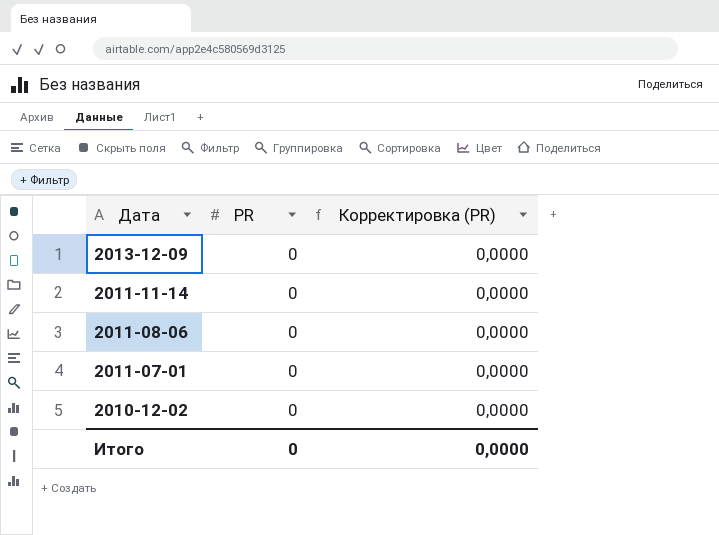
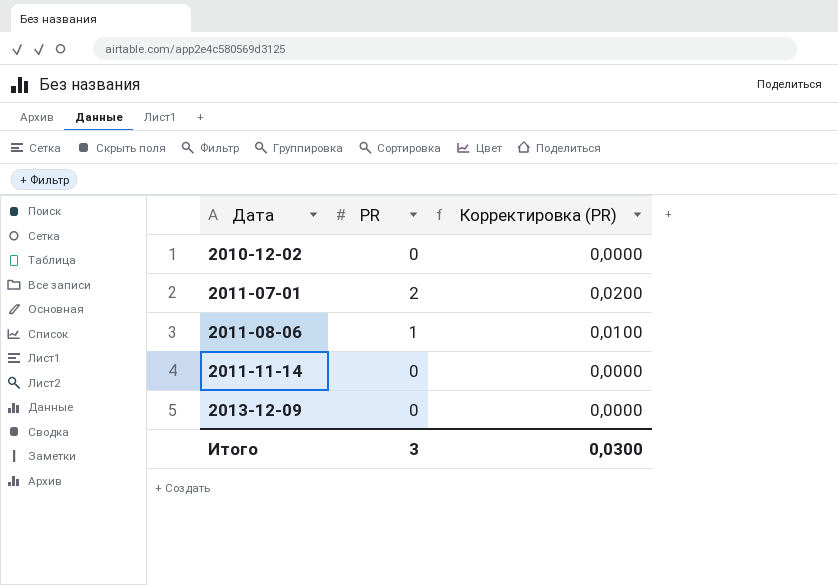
row order: Дата descending -> Дата ascending
2011-07-01 | PR: 0 -> 2
2011-07-01 | Корректировка (PR): 0,0000 -> 0,0200
2011-08-06 | PR: 0 -> 1
2011-08-06 | Корректировка (PR): 0,0000 -> 0,0100
Итого | PR: 0 -> 3
Итого | Корректировка (PR): 0,0000 -> 0,0300

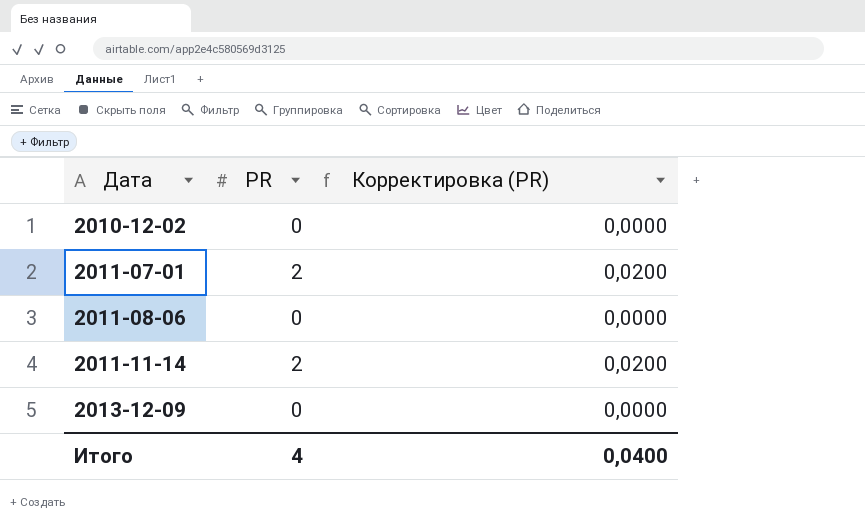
2011-08-06 | PR: 1 -> 0
2011-08-06 | Корректировка (PR): 0,0100 -> 0,0000
2011-11-14 | PR: 0 -> 2
2011-11-14 | Корректировка (PR): 0,0000 -> 0,0200
Итого | PR: 3 -> 4
Итого | Корректировка (PR): 0,0300 -> 0,0400

